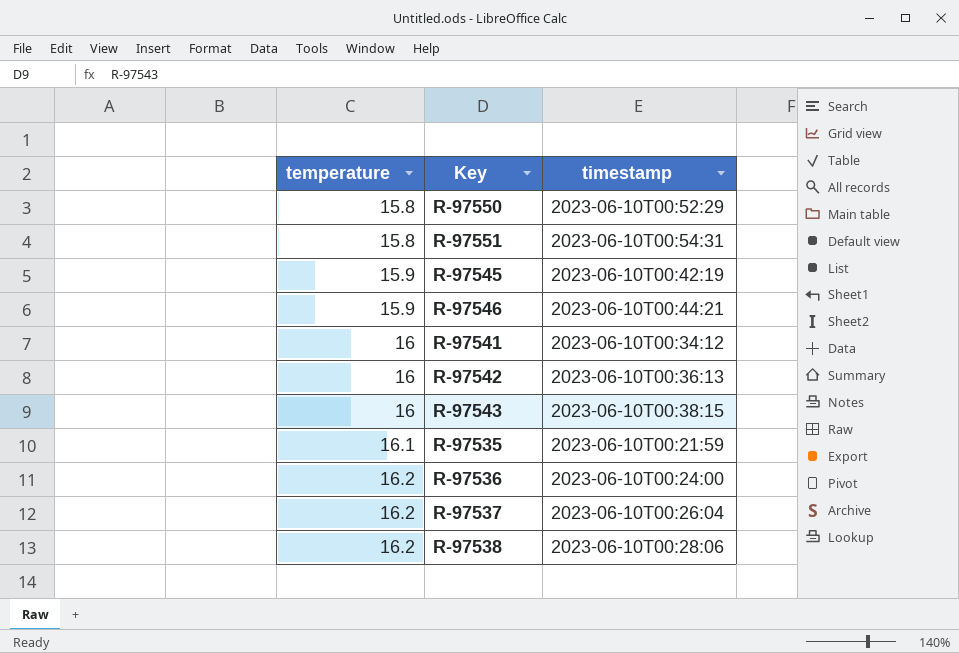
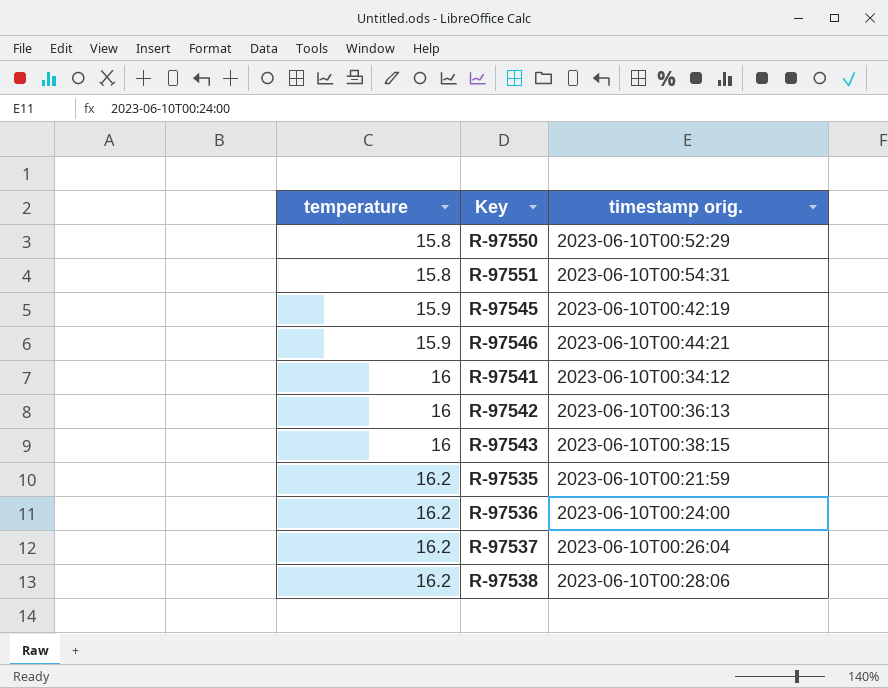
column name: timestamp -> timestamp orig.
R-97535 | temperature: 16.1 -> 16.2

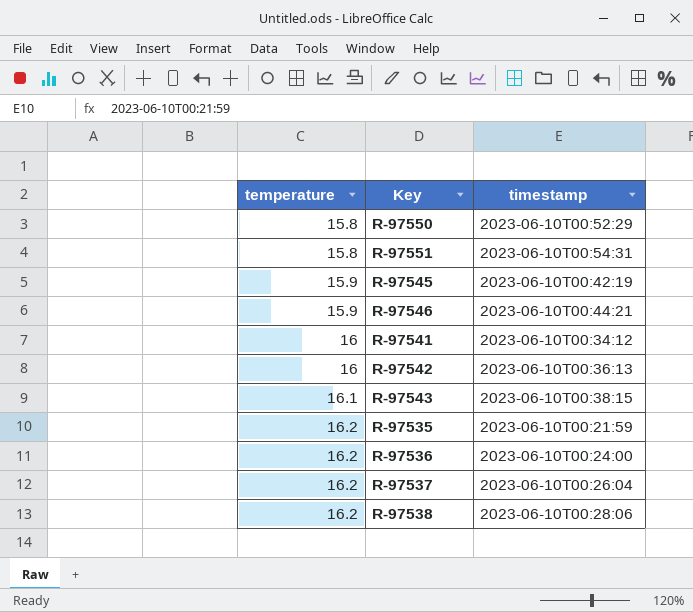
column name: timestamp orig. -> timestamp
R-97543 | temperature: 16 -> 16.1

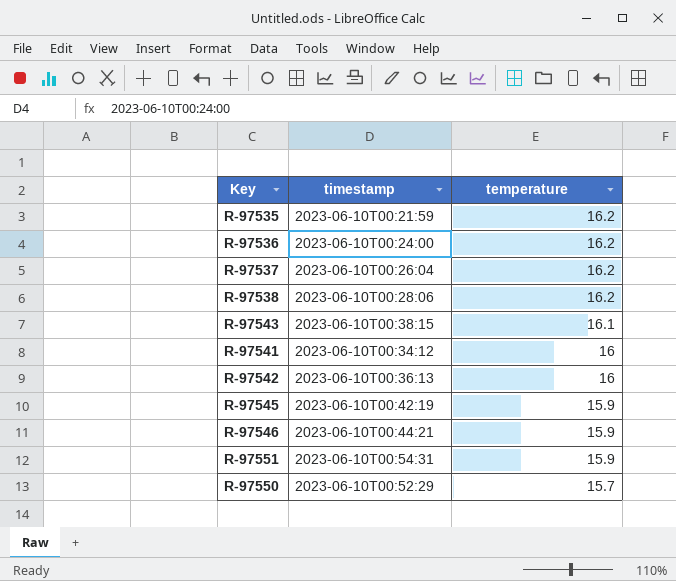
row order: temperature ascending -> temperature descending
column temperature | position: 1 -> 3
R-97551 | temperature: 15.8 -> 15.9
R-97550 | temperature: 15.8 -> 15.7

